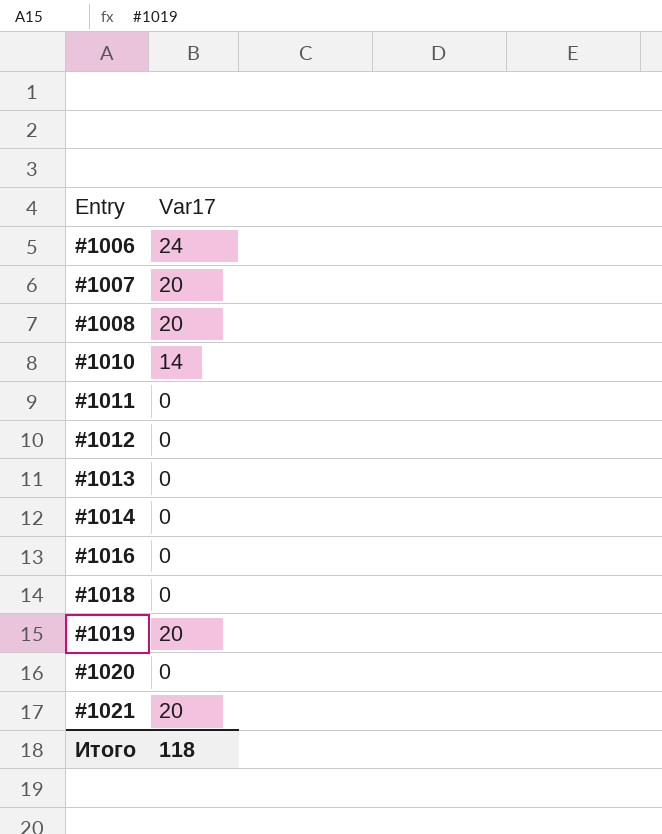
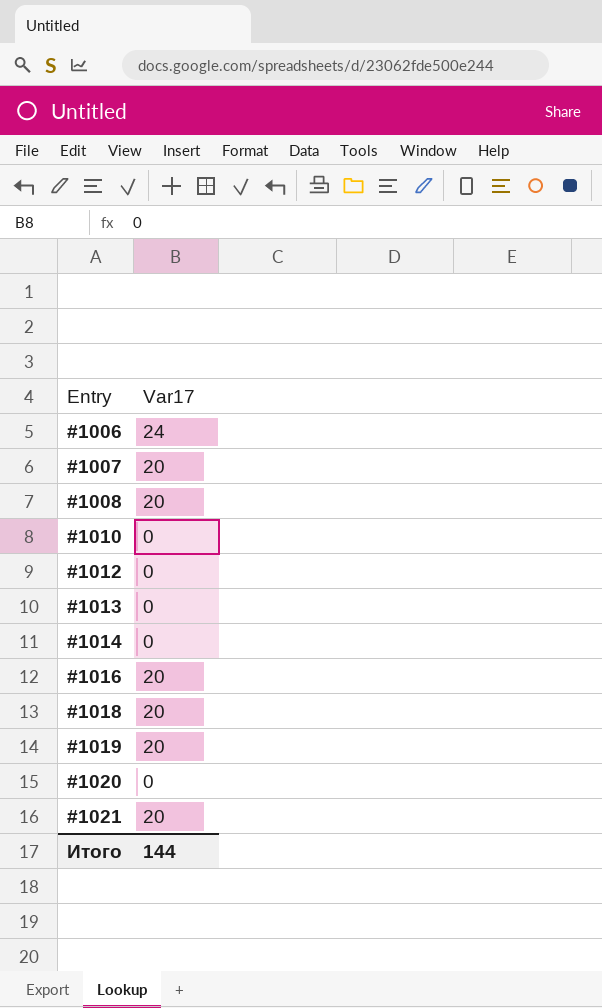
row #1011: 0 -> none
#1010 | Var17: 14 -> 0
#1016 | Var17: 0 -> 20
#1018 | Var17: 0 -> 20
Итого | Var17: 118 -> 144

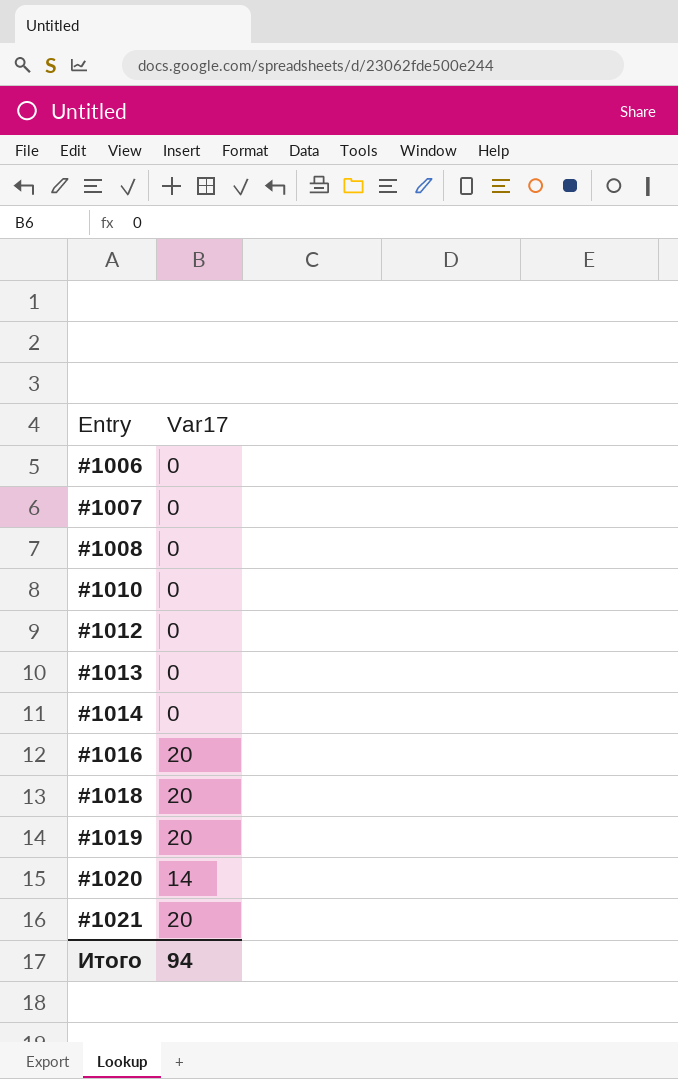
#1006 | Var17: 24 -> 0
#1007 | Var17: 20 -> 0
#1008 | Var17: 20 -> 0
#1020 | Var17: 0 -> 14
Итого | Var17: 144 -> 94

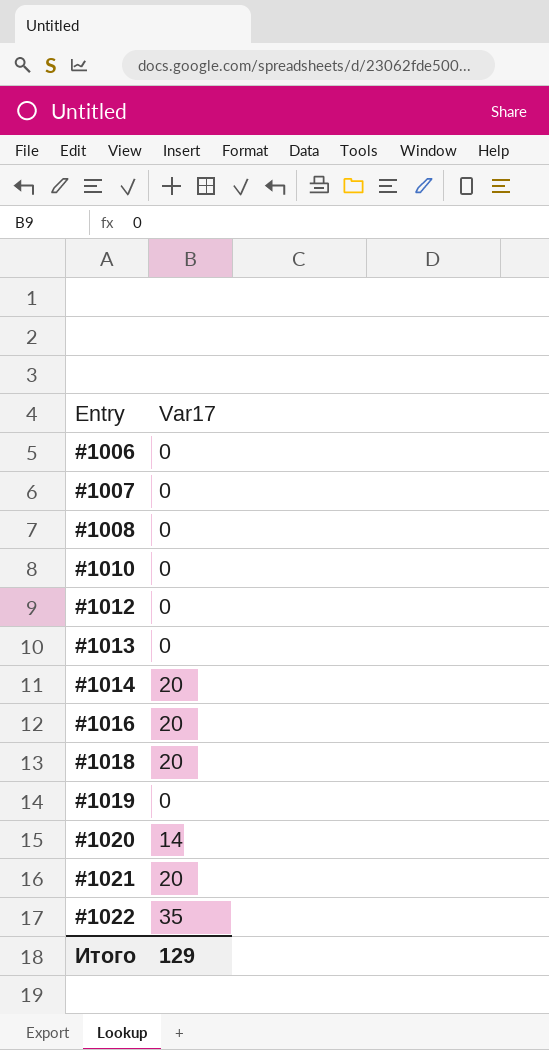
#1014 | Var17: 0 -> 20
#1019 | Var17: 20 -> 0
row #1022: none -> 35
Итого | Var17: 94 -> 129

